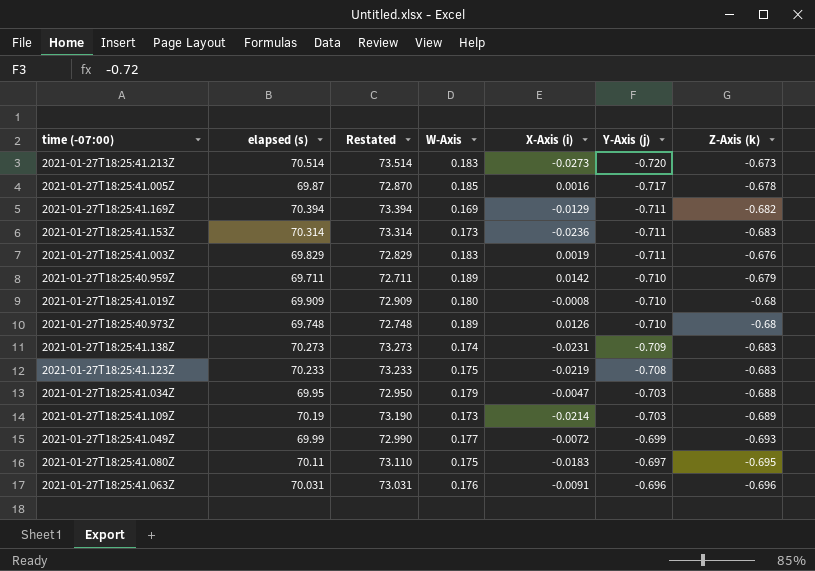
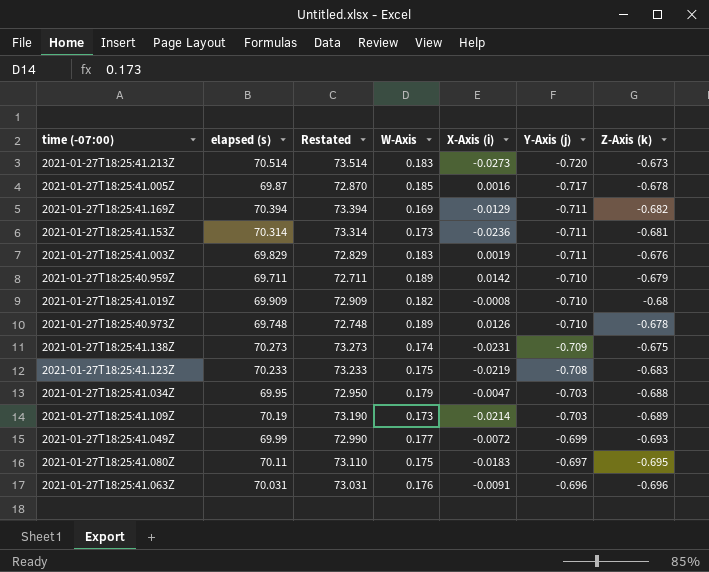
2021-01-27T18:25:41.153Z | Z-Axis (k): -0.683 -> -0.681
2021-01-27T18:25:41.019Z | W-Axis: 0.180 -> 0.182
2021-01-27T18:25:40.973Z | Z-Axis (k): -0.68 -> -0.678
2021-01-27T18:25:41.138Z | Z-Axis (k): -0.683 -> -0.675

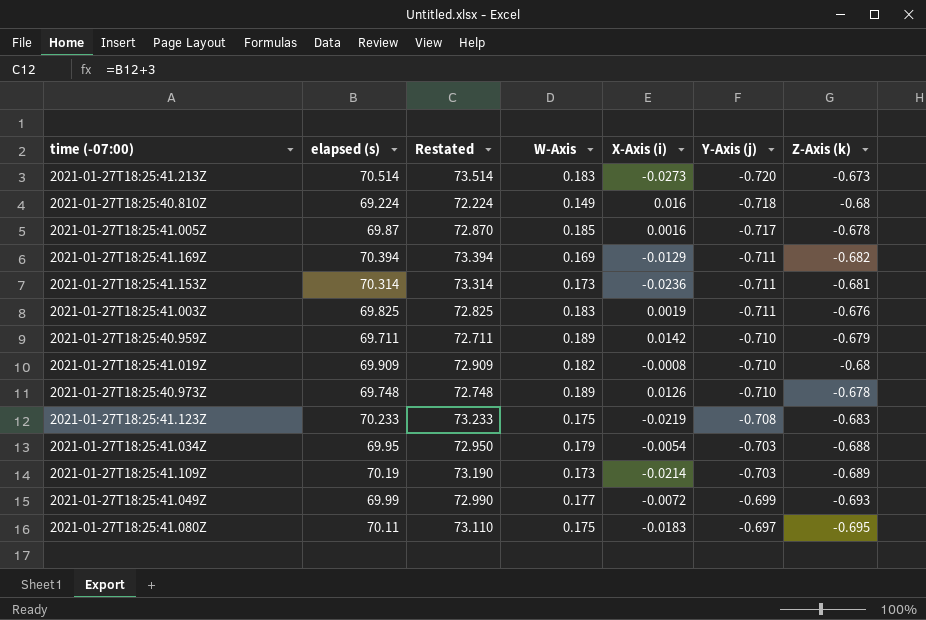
row 2021-01-27T18:25:41.138Z: 70.273 | 73.273 | 0.174 | -0.0231 | -0.709 | -0.675 -> none
row 2021-01-27T18:25:41.063Z: 70.031 | 73.031 | 0.176 | -0.0091 | -0.696 | -0.696 -> none
row 2021-01-27T18:25:40.810Z: none -> 69.224 | 72.224 | 0.149 | 0.016 | -0.718 | -0.68
2021-01-27T18:25:41.003Z | elapsed (s): 69.829 -> 69.825
2021-01-27T18:25:41.003Z | Restated: 72.829 -> 72.825
2021-01-27T18:25:41.034Z | X-Axis (i): -0.0047 -> -0.0054

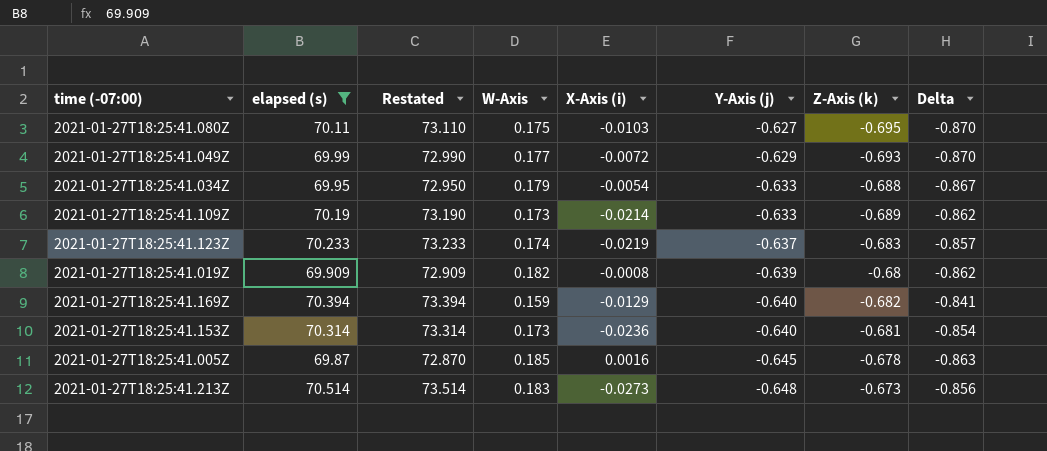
filter: none -> elapsed (s) >= 69.87
row order: Y-Axis (j) ascending -> Y-Axis (j) descending
column Delta | formula: none -> [Z-Axis (k)] - [W-Axis]
2021-01-27T18:25:41.080Z | X-Axis (i): -0.0183 -> -0.0103
2021-01-27T18:25:41.080Z | Y-Axis (j): -0.697 -> -0.627
2021-01-27T18:25:41.049Z | Y-Axis (j): -0.699 -> -0.629
2021-01-27T18:25:41.034Z | Y-Axis (j): -0.703 -> -0.633
2021-01-27T18:25:41.109Z | Y-Axis (j): -0.703 -> -0.633
2021-01-27T18:25:41.123Z | W-Axis: 0.175 -> 0.174
2021-01-27T18:25:41.123Z | Y-Axis (j): -0.708 -> -0.637
2021-01-27T18:25:41.019Z | Y-Axis (j): -0.710 -> -0.639
2021-01-27T18:25:41.169Z | W-Axis: 0.169 -> 0.159
2021-01-27T18:25:41.169Z | Y-Axis (j): -0.711 -> -0.640
2021-01-27T18:25:41.153Z | Y-Axis (j): -0.711 -> -0.640
2021-01-27T18:25:41.005Z | Y-Axis (j): -0.717 -> -0.645
2021-01-27T18:25:41.213Z | Y-Axis (j): -0.720 -> -0.648

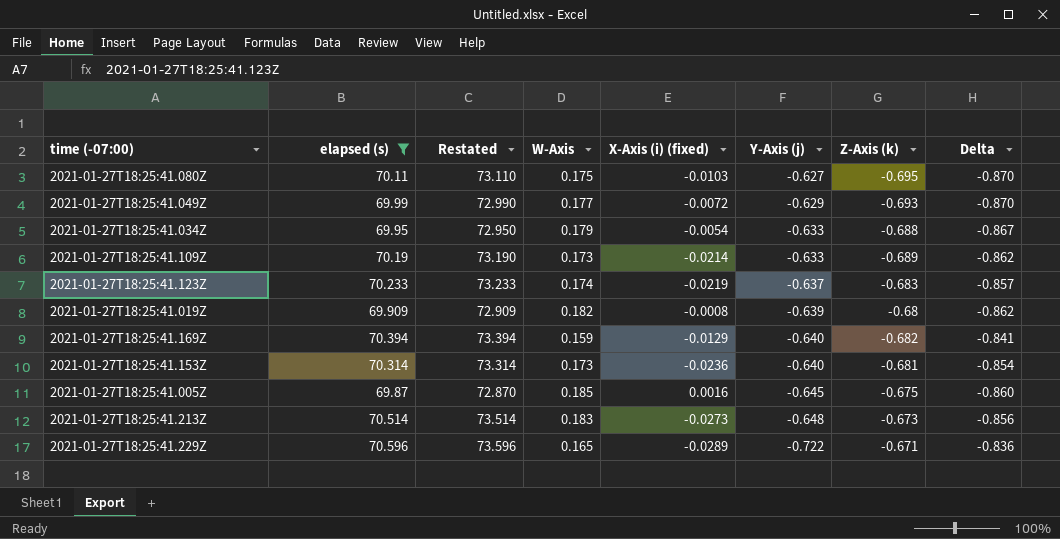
column name: X-Axis (i) -> X-Axis (i) (fixed)
2021-01-27T18:25:41.005Z | Z-Axis (k): -0.678 -> -0.675
2021-01-27T18:25:41.005Z | Delta: -0.863 -> -0.860
row 2021-01-27T18:25:41.229Z: none -> 70.596 | 73.596 | 0.165 | -0.0289 | -0.722 | -0.671 | -0.836

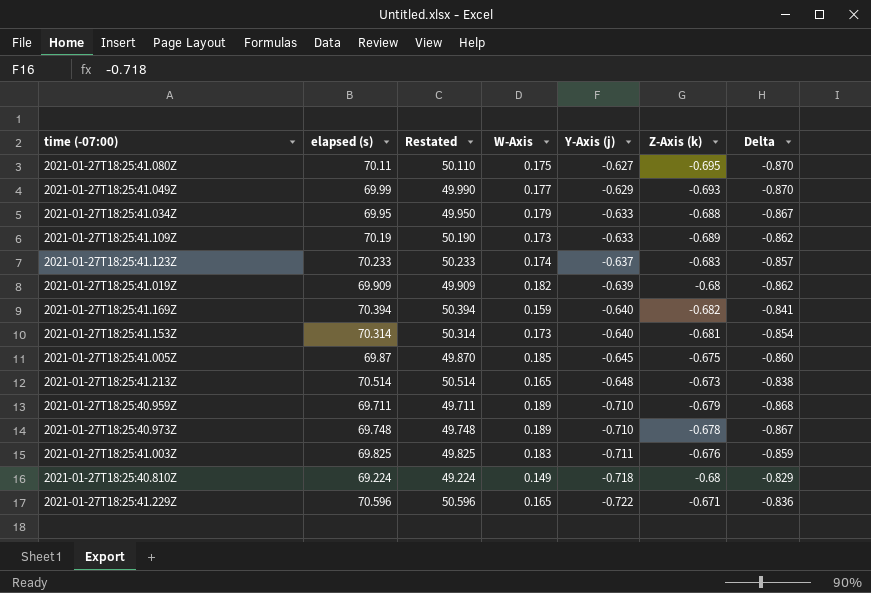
filter: elapsed (s) >= 69.87 -> none
column X-Axis (i) (fixed) | position: 5 -> none
column Restated | formula: [elapsed (s)] + 3 -> [elapsed (s)] - 20
2021-01-27T18:25:41.213Z | W-Axis: 0.183 -> 0.165
2021-01-27T18:25:41.213Z | Delta: -0.856 -> -0.838

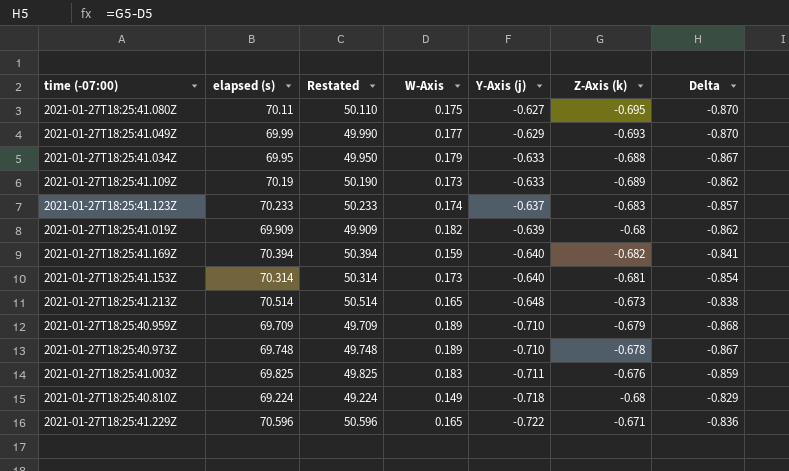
row 2021-01-27T18:25:41.005Z: 69.87 | 49.870 | 0.185 | -0.645 | -0.675 | -0.860 -> none
2021-01-27T18:25:40.959Z | elapsed (s): 69.711 -> 69.709
2021-01-27T18:25:40.959Z | Restated: 49.711 -> 49.709

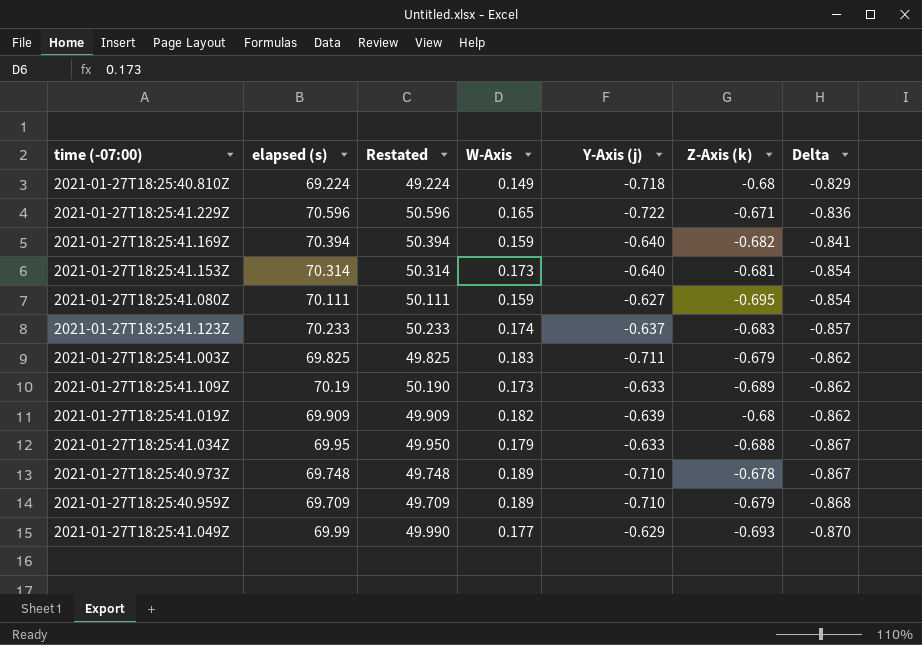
row order: Y-Axis (j) descending -> Delta descending
row 2021-01-27T18:25:41.213Z: 70.514 | 50.514 | 0.165 | -0.648 | -0.673 | -0.838 -> none
2021-01-27T18:25:41.080Z | elapsed (s): 70.11 -> 70.111
2021-01-27T18:25:41.080Z | Restated: 50.110 -> 50.111
2021-01-27T18:25:41.080Z | W-Axis: 0.175 -> 0.159
2021-01-27T18:25:41.080Z | Delta: -0.870 -> -0.854
2021-01-27T18:25:41.003Z | Z-Axis (k): -0.676 -> -0.679
2021-01-27T18:25:41.003Z | Delta: -0.859 -> -0.862

